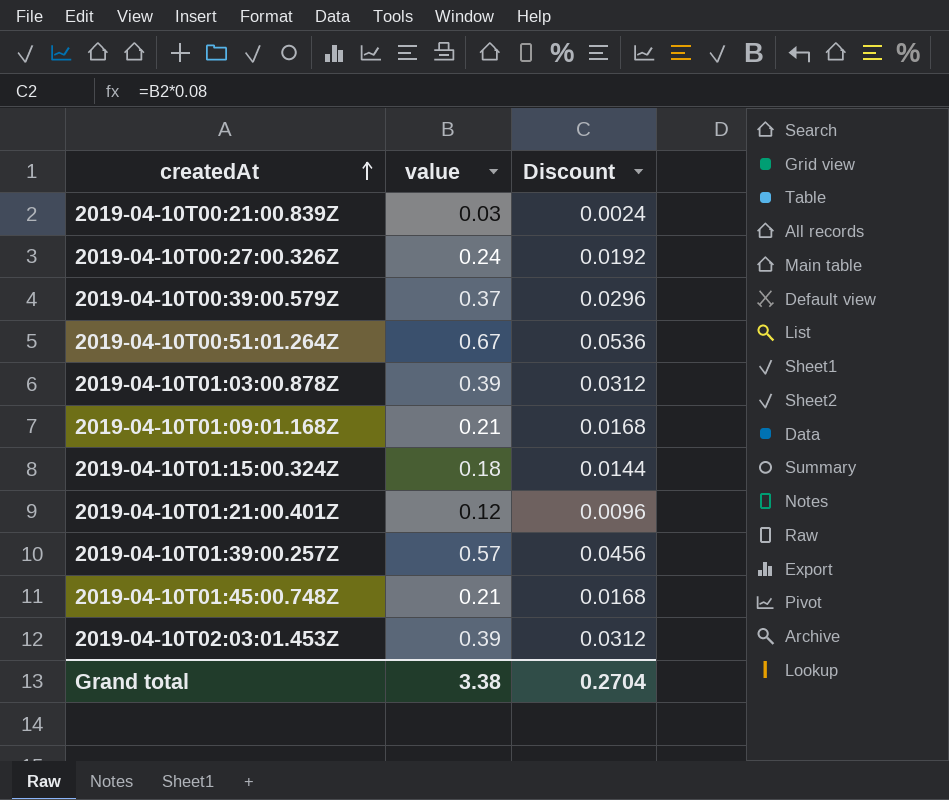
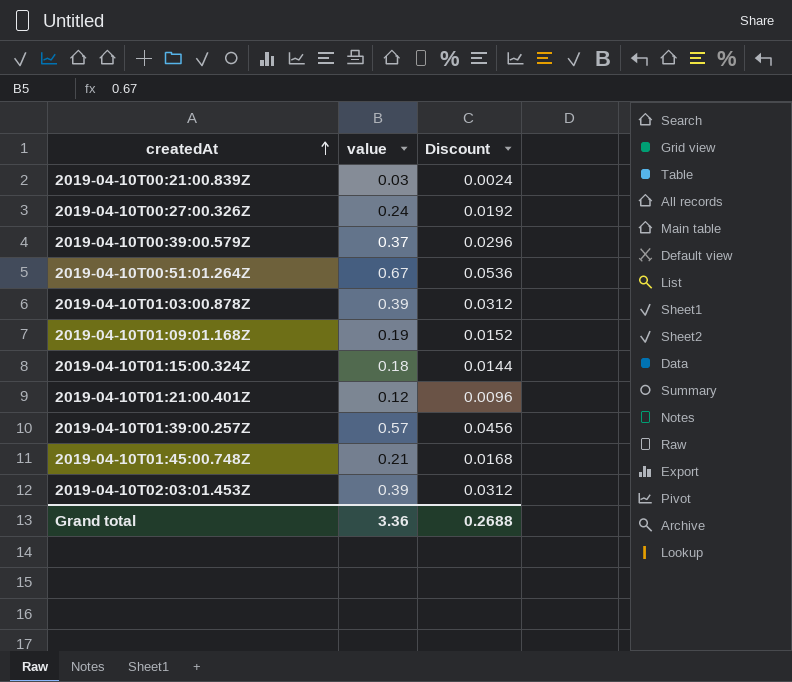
2019-04-10T01:09:01.168Z | value: 0.21 -> 0.19
2019-04-10T01:09:01.168Z | Discount: 0.0168 -> 0.0152
Grand total | value: 3.38 -> 3.36
Grand total | Discount: 0.2704 -> 0.2688

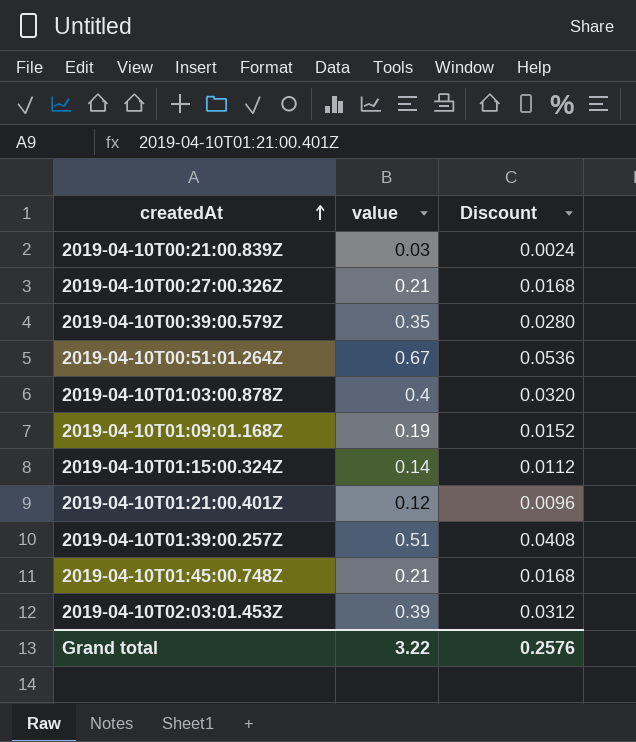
2019-04-10T00:27:00.326Z | value: 0.24 -> 0.21
2019-04-10T00:27:00.326Z | Discount: 0.0192 -> 0.0168
2019-04-10T00:39:00.579Z | value: 0.37 -> 0.35
2019-04-10T00:39:00.579Z | Discount: 0.0296 -> 0.0280
2019-04-10T01:03:00.878Z | value: 0.39 -> 0.4
2019-04-10T01:03:00.878Z | Discount: 0.0312 -> 0.0320
2019-04-10T01:15:00.324Z | value: 0.18 -> 0.14
2019-04-10T01:15:00.324Z | Discount: 0.0144 -> 0.0112
2019-04-10T01:39:00.257Z | value: 0.57 -> 0.51
2019-04-10T01:39:00.257Z | Discount: 0.0456 -> 0.0408
Grand total | value: 3.36 -> 3.22
Grand total | Discount: 0.2688 -> 0.2576

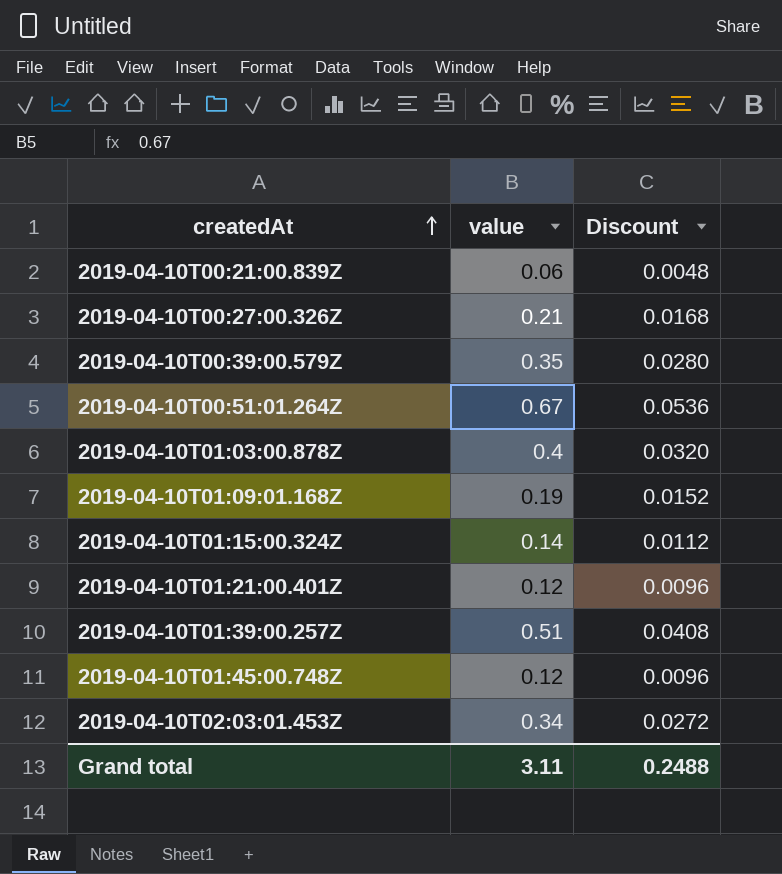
2019-04-10T00:21:00.839Z | value: 0.03 -> 0.06
2019-04-10T00:21:00.839Z | Discount: 0.0024 -> 0.0048
2019-04-10T01:45:00.748Z | value: 0.21 -> 0.12
2019-04-10T01:45:00.748Z | Discount: 0.0168 -> 0.0096
2019-04-10T02:03:01.453Z | value: 0.39 -> 0.34
2019-04-10T02:03:01.453Z | Discount: 0.0312 -> 0.0272
Grand total | value: 3.22 -> 3.11
Grand total | Discount: 0.2576 -> 0.2488

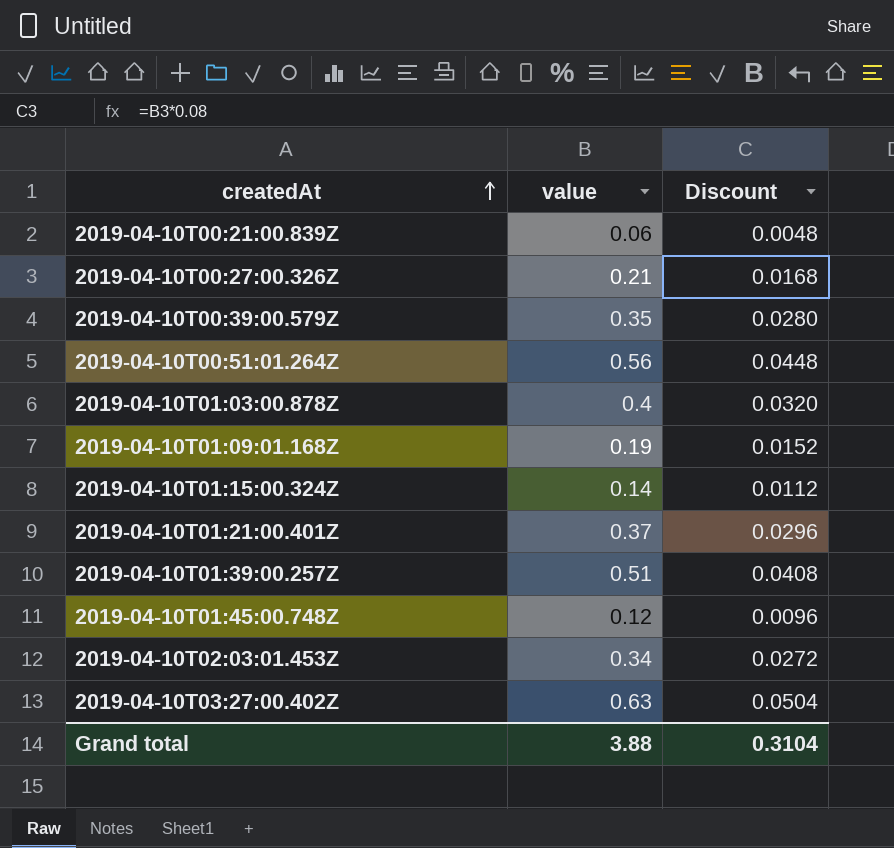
2019-04-10T00:51:01.264Z | value: 0.67 -> 0.56
2019-04-10T00:51:01.264Z | Discount: 0.0536 -> 0.0448
2019-04-10T01:21:00.401Z | value: 0.12 -> 0.37
2019-04-10T01:21:00.401Z | Discount: 0.0096 -> 0.0296
row 2019-04-10T03:27:00.402Z: none -> 0.63 | 0.0504
Grand total | value: 3.11 -> 3.88
Grand total | Discount: 0.2488 -> 0.3104

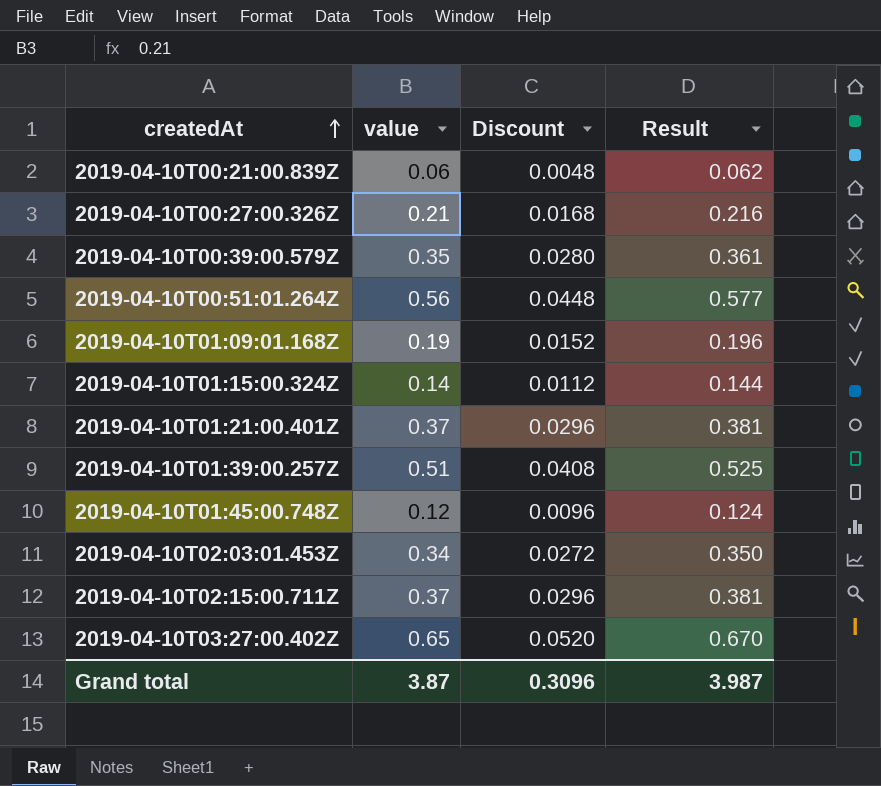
column Result | formula: none -> [value] * 1.03
row 2019-04-10T01:03:00.878Z: 0.4 | 0.0320 -> none
row 2019-04-10T02:15:00.711Z: none -> 0.37 | 0.0296 | 0.381
2019-04-10T03:27:00.402Z | value: 0.63 -> 0.65
2019-04-10T03:27:00.402Z | Discount: 0.0504 -> 0.0520
Grand total | value: 3.88 -> 3.87
Grand total | Discount: 0.3104 -> 0.3096

